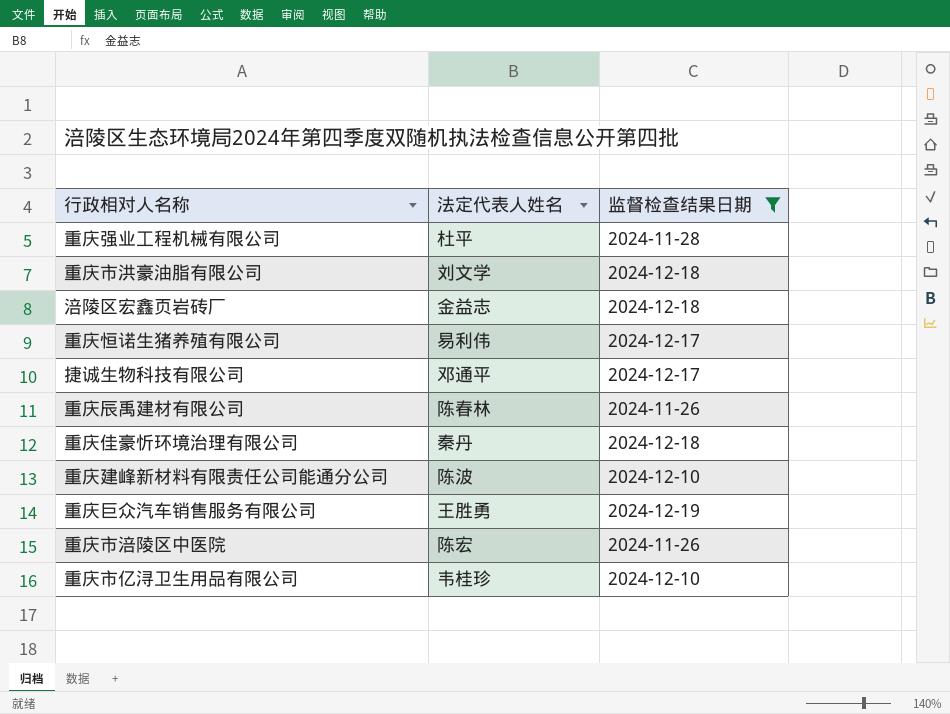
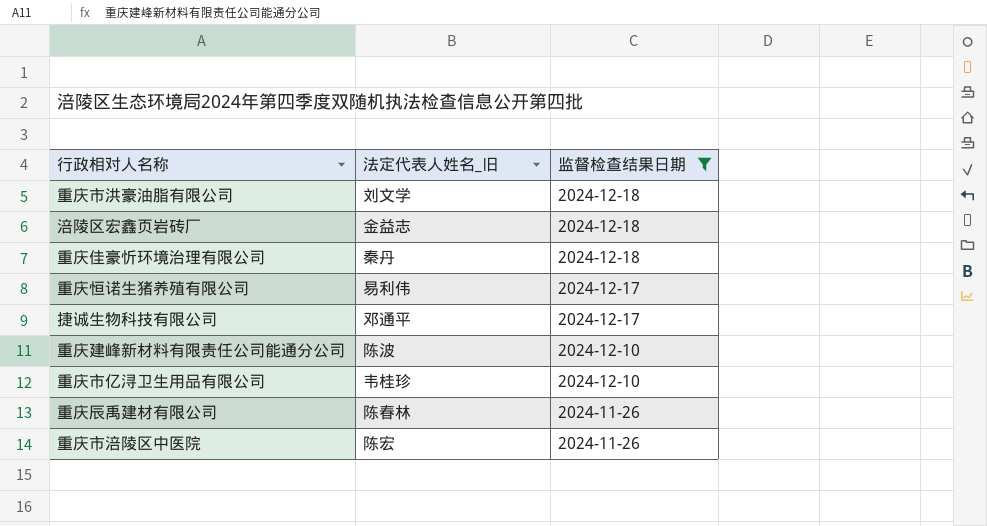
row order: none -> 监督检查结果日期 descending
column name: 法定代表人姓名 -> 法定代表人姓名_旧
row 重庆强业工程机械有限公司: 杜平 | 2024-11-28 -> none
row 重庆巨众汽车销售服务有限公司: 王胜勇 | 2024-12-19 -> none

